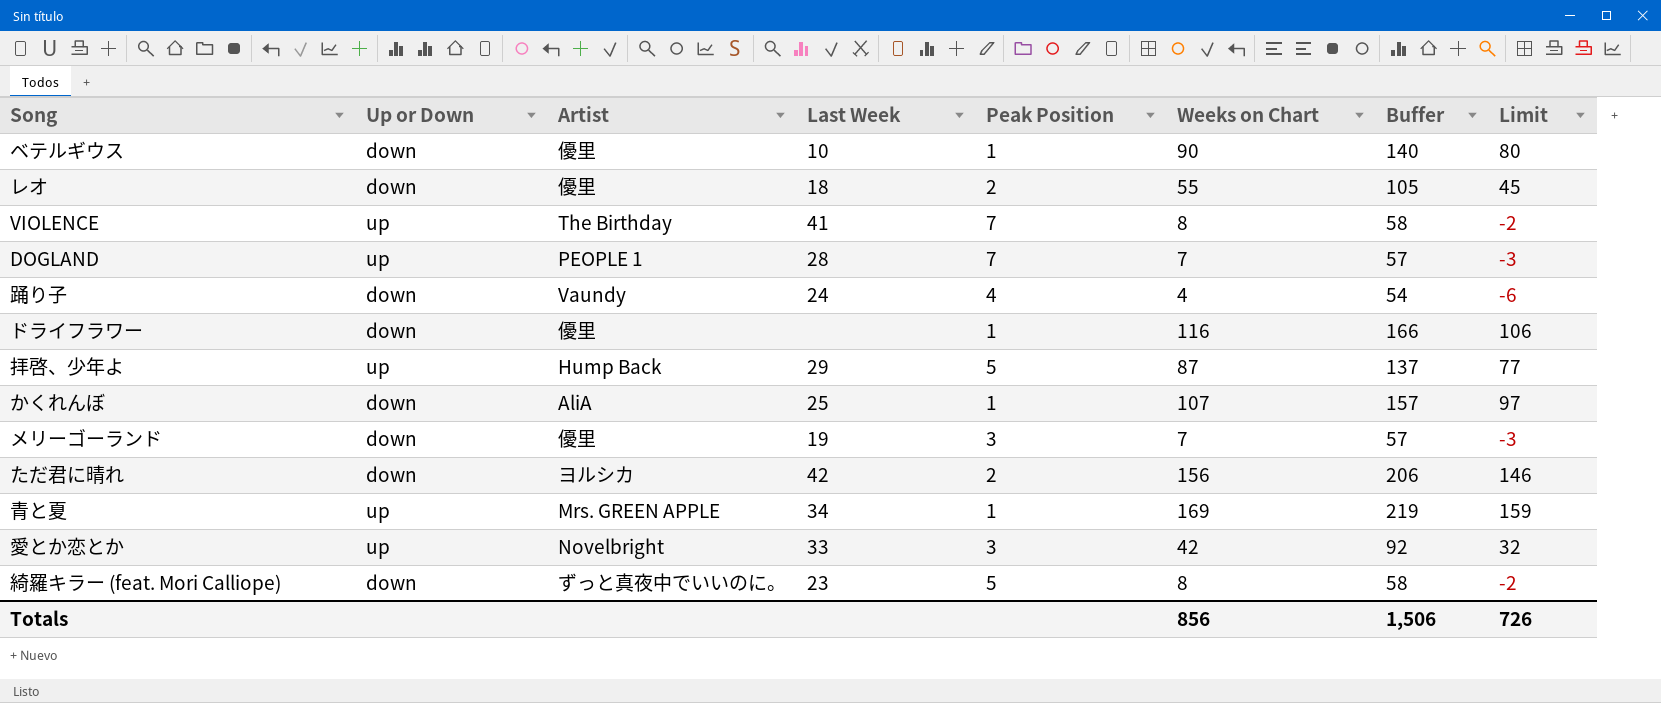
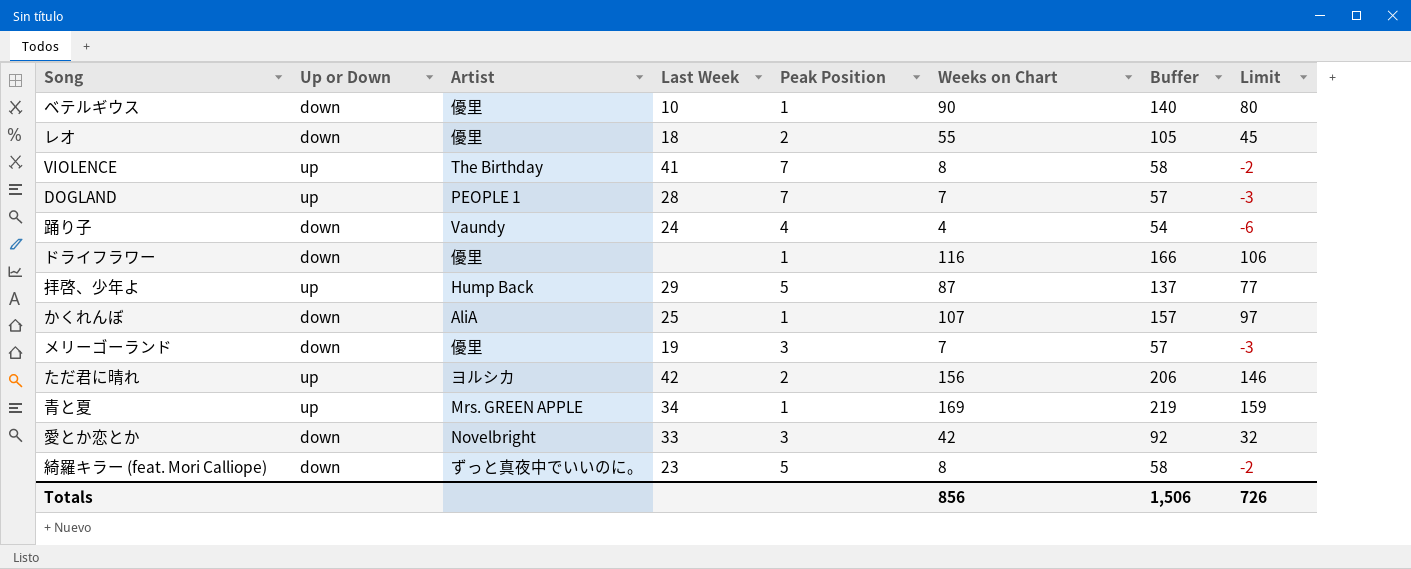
ただ君に晴れ | Up or Down: down -> up
愛とか恋とか | Up or Down: up -> down

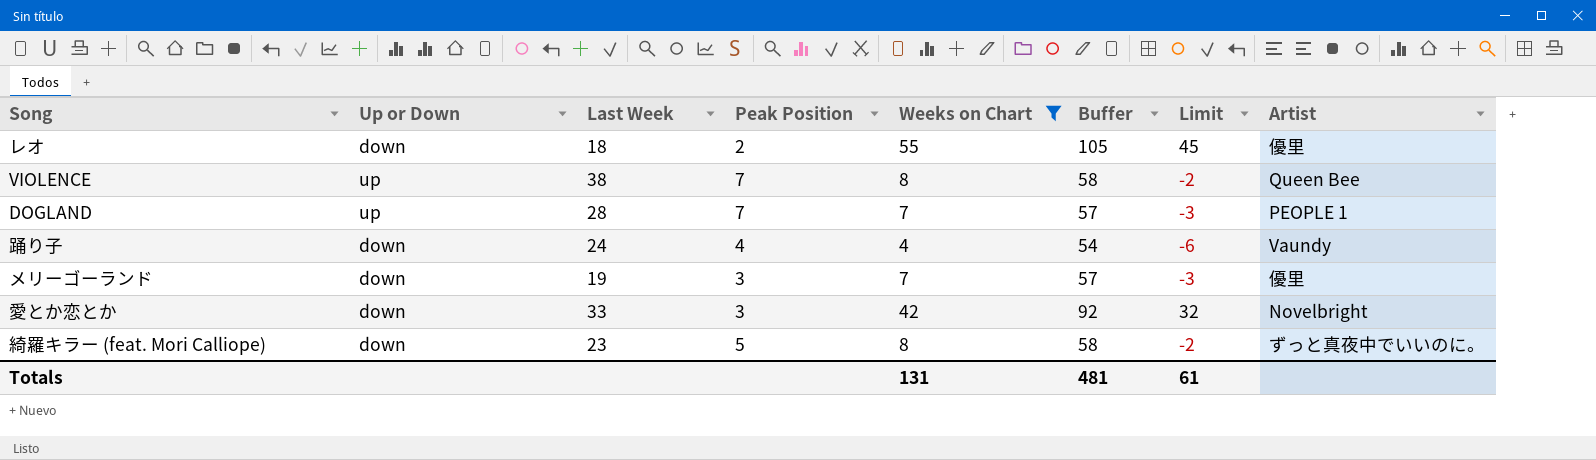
filter: none -> Weeks on Chart <= 55
column Artist | position: 3 -> 8
VIOLENCE | Last Week: 41 -> 38
VIOLENCE | Artist: The Birthday -> Queen Bee
Totals | Weeks on Chart: 856 -> 131
Totals | Buffer: 1,506 -> 481
Totals | Limit: 726 -> 61

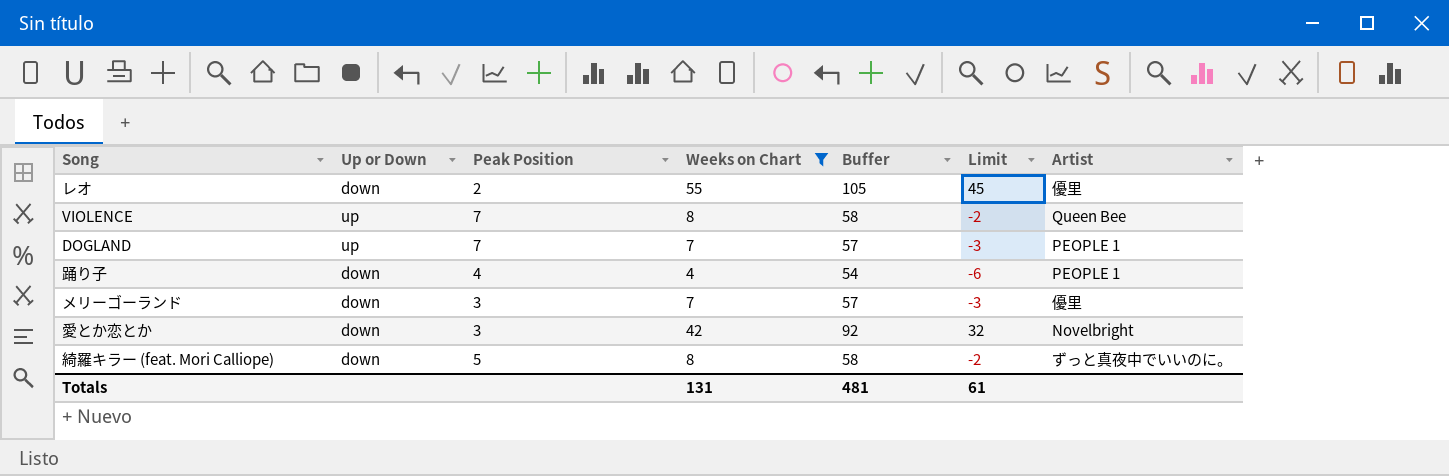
column Last Week | position: 3 -> none
踊り子 | Artist: Vaundy -> PEOPLE 1

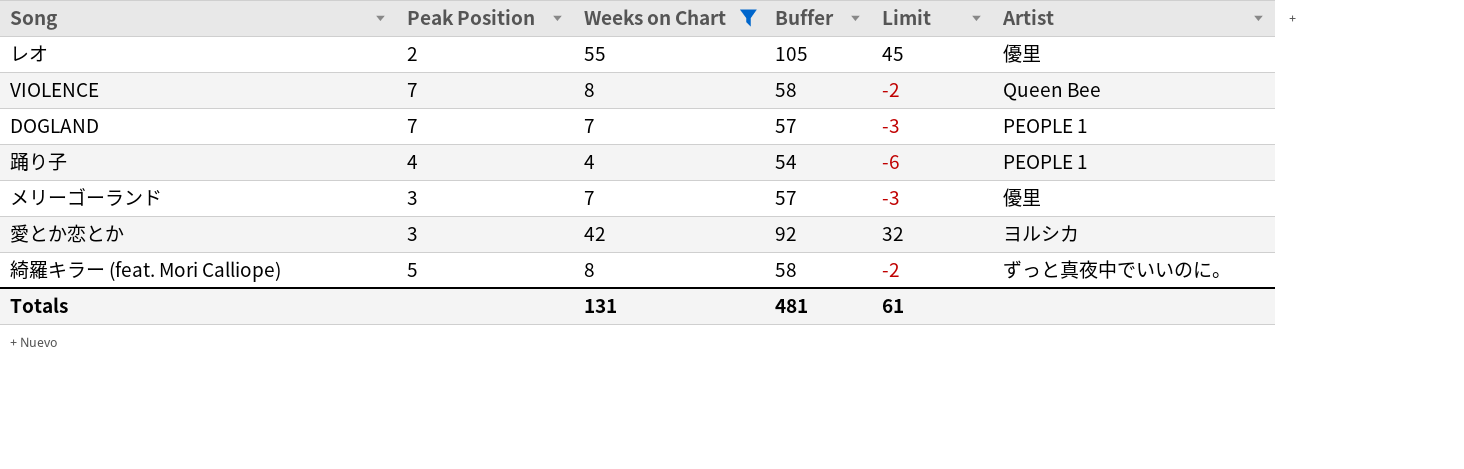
column Up or Down | position: 2 -> none
愛とか恋とか | Artist: Novelbright -> ヨルシカ

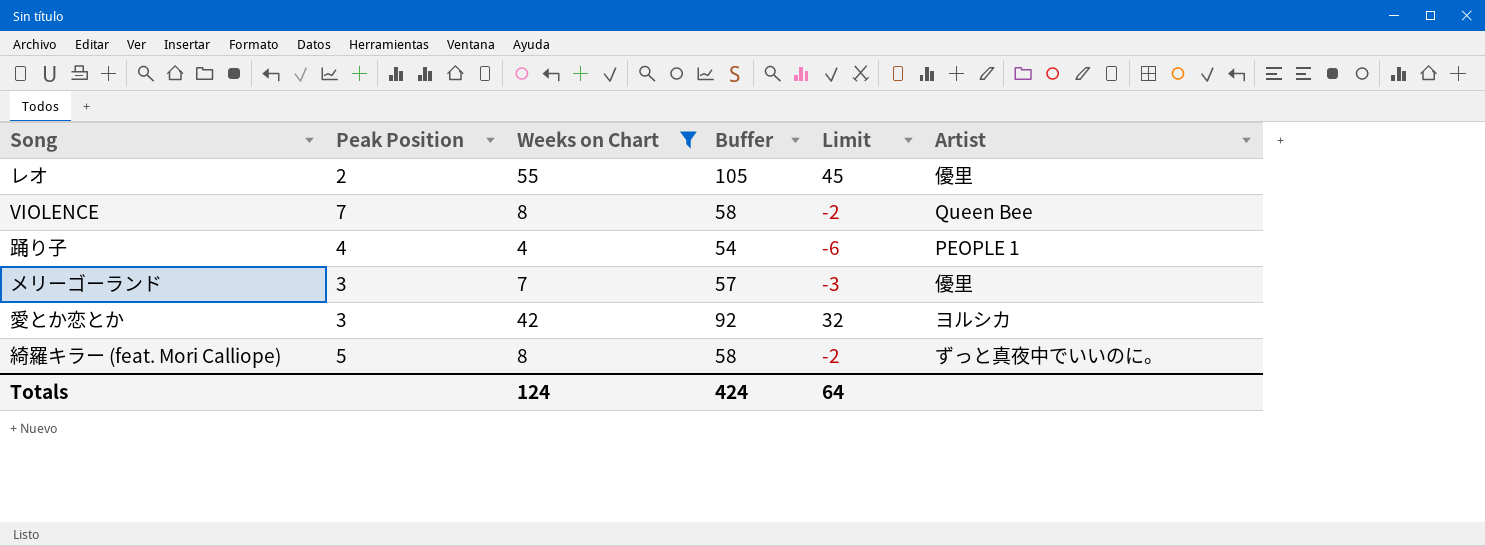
row DOGLAND: 7 | 7 | 57 | -3 | PEOPLE 1 -> none
Totals | Weeks on Chart: 131 -> 124
Totals | Buffer: 481 -> 424
Totals | Limit: 61 -> 64

